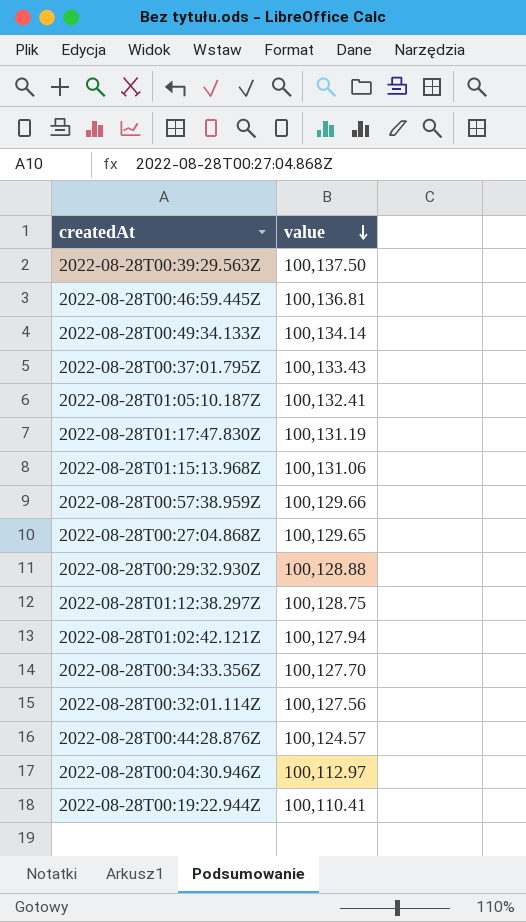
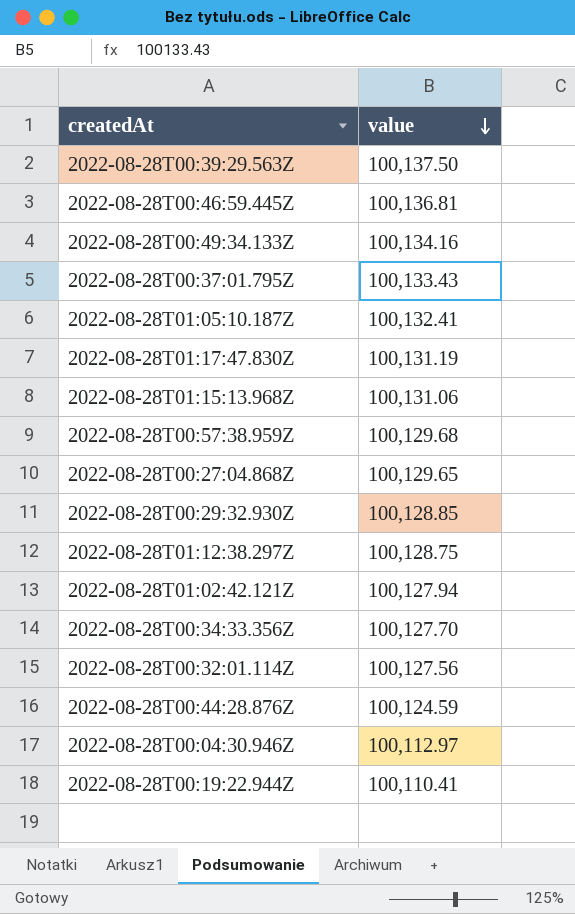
2022-08-28T00:49:34.133Z | value: 100,134.14 -> 100,134.16
2022-08-28T00:57:38.959Z | value: 100,129.66 -> 100,129.68
2022-08-28T00:29:32.930Z | value: 100,128.88 -> 100,128.85
2022-08-28T00:44:28.876Z | value: 100,124.57 -> 100,124.59

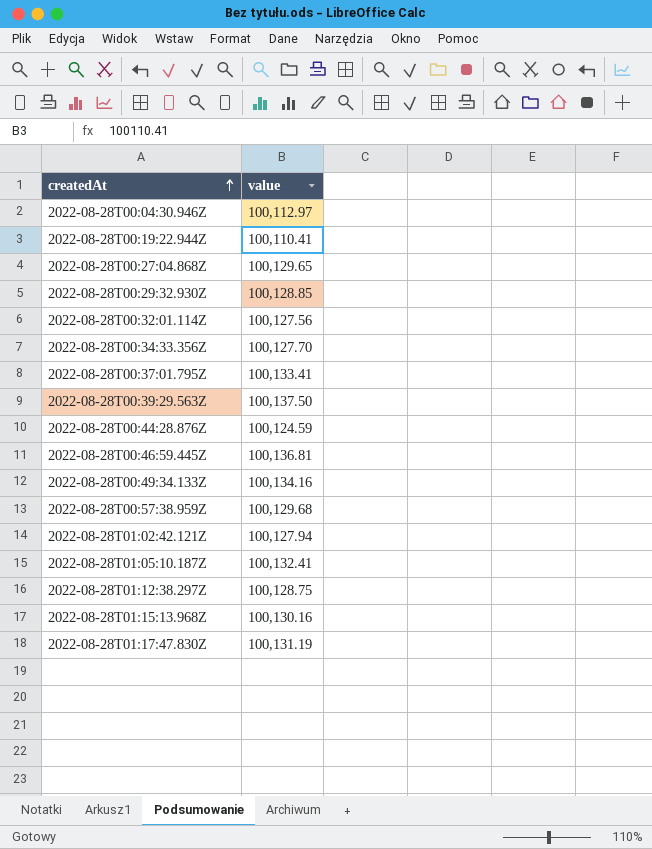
row order: value descending -> createdAt ascending
2022-08-28T00:37:01.795Z | value: 100,133.43 -> 100,133.41
2022-08-28T01:15:13.968Z | value: 100,131.06 -> 100,130.16

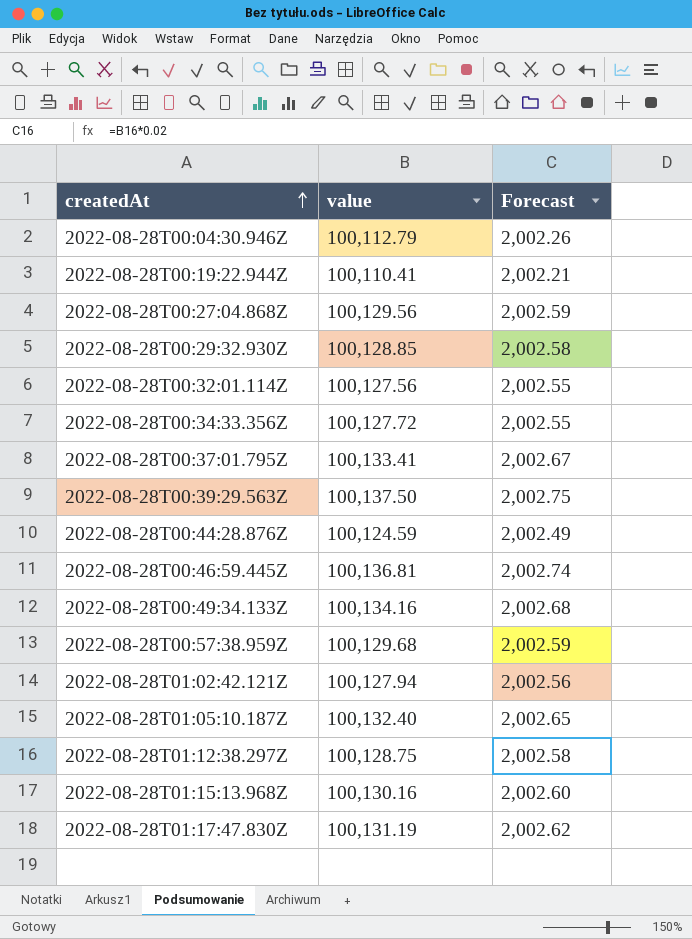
column Forecast | formula: none -> [value] * 0.02
2022-08-28T00:04:30.946Z | value: 100,112.97 -> 100,112.79
2022-08-28T00:27:04.868Z | value: 100,129.65 -> 100,129.56
2022-08-28T00:34:33.356Z | value: 100,127.70 -> 100,127.72
2022-08-28T01:05:10.187Z | value: 100,132.41 -> 100,132.40

